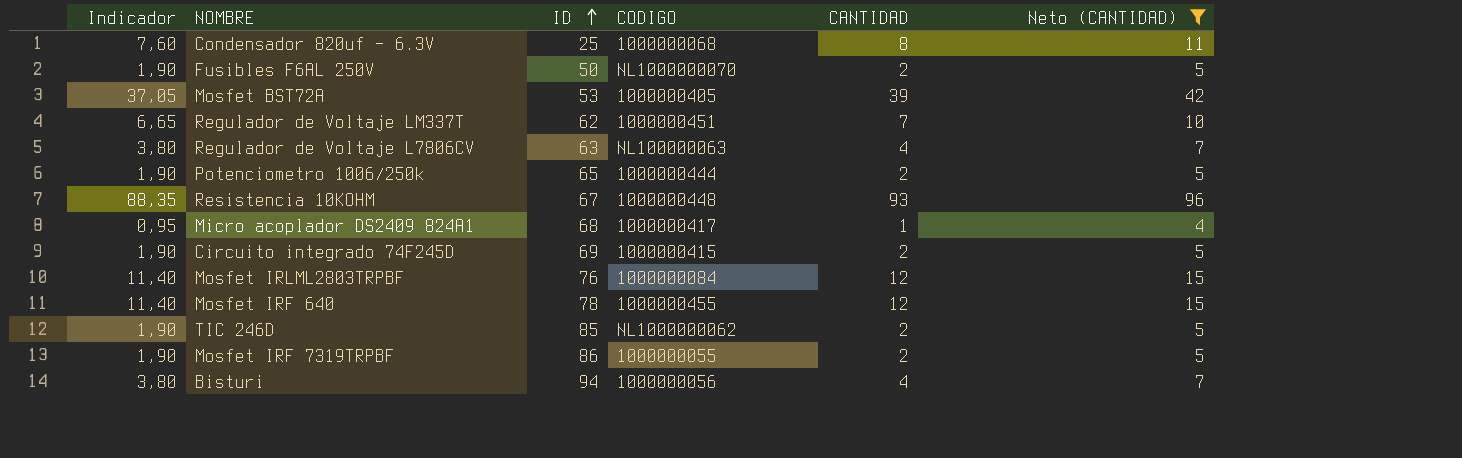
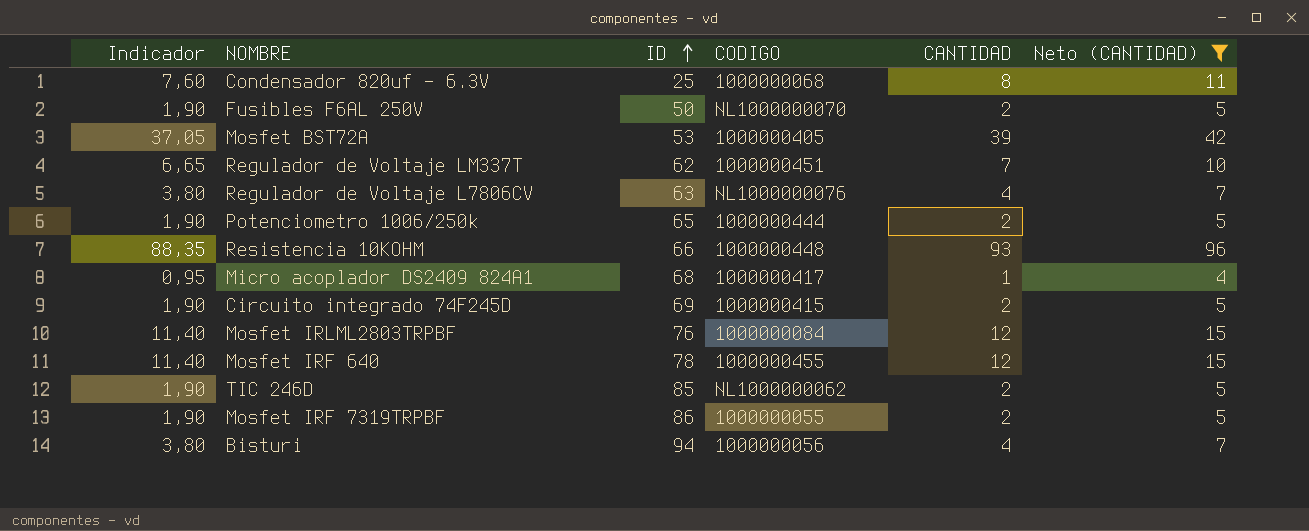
Regulador de Voltaje L7806CV | CODIGO: NL100000063 -> NL1000000076
Resistencia 10KOHM | ID: 67 -> 66

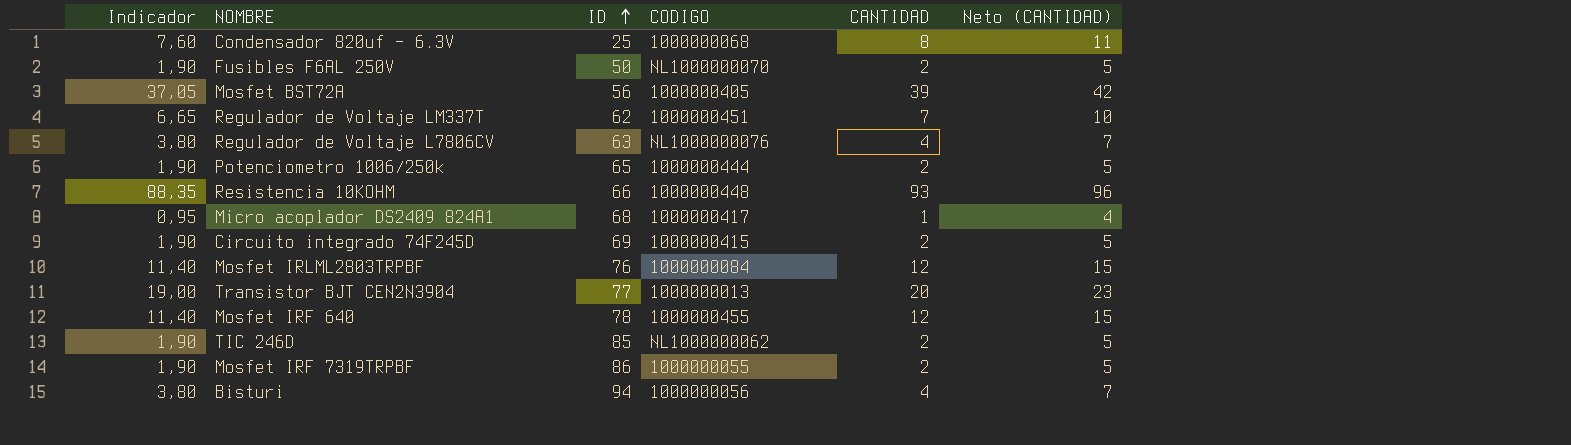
filter: Neto (CANTIDAD) != 23 -> none
Mosfet BST72A | ID: 53 -> 56

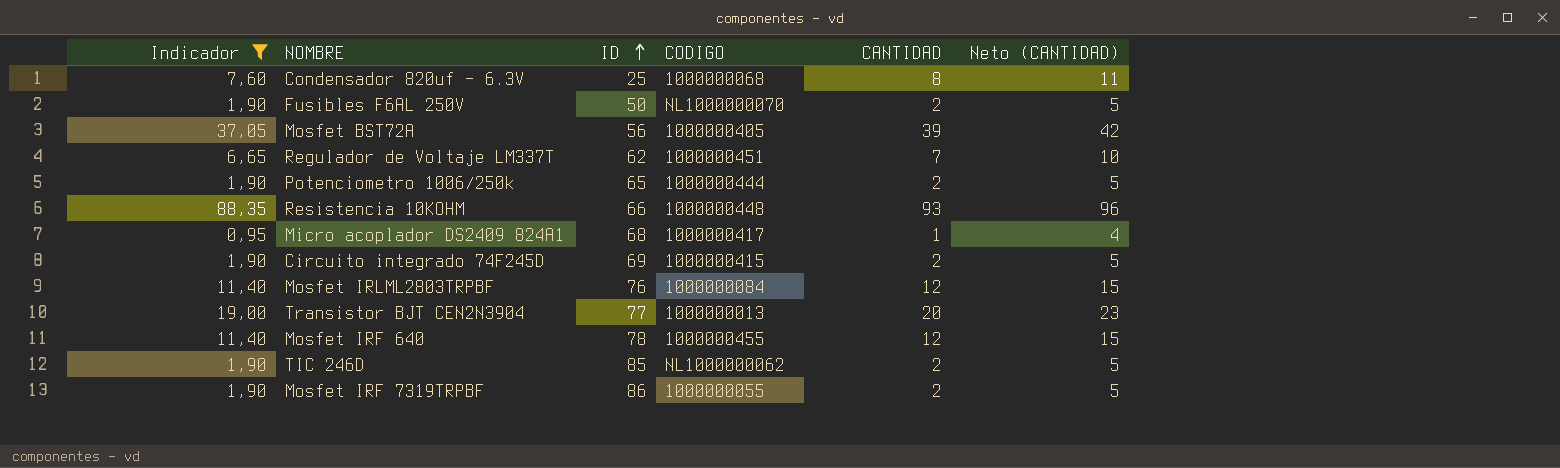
filter: none -> Indicador != 3,80

